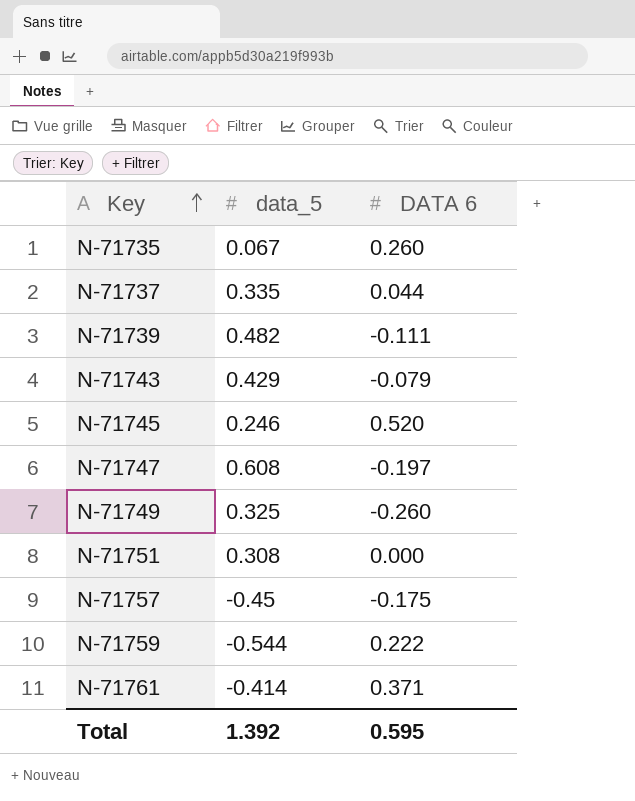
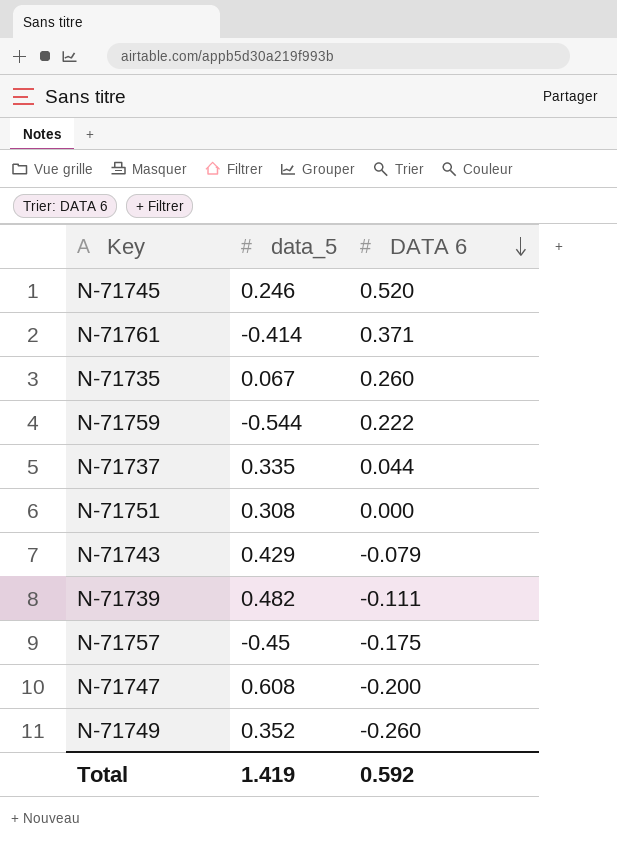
row order: Key ascending -> DATA 6 descending
N-71747 | DATA 6: -0.197 -> -0.200
N-71749 | data_5: 0.325 -> 0.352
Total | data_5: 1.392 -> 1.419
Total | DATA 6: 0.595 -> 0.592

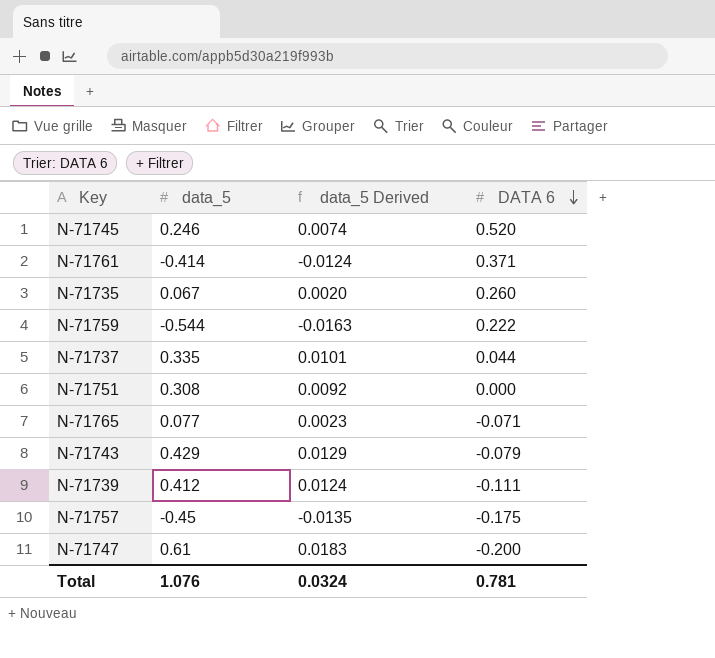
column data_5 Derived | formula: none -> [data_5] * 0.03
row N-71749: 0.352 | -0.260 -> none
row N-71765: none -> 0.077 | 0.0023 | -0.071
N-71739 | data_5: 0.482 -> 0.412
N-71747 | data_5: 0.608 -> 0.61
Total | data_5: 1.419 -> 1.076
Total | DATA 6: 0.592 -> 0.781

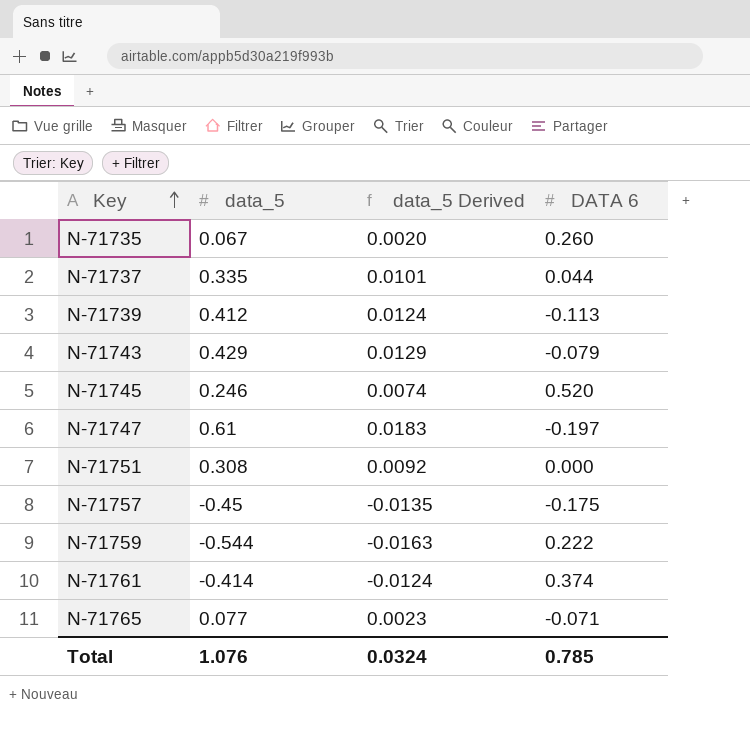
row order: DATA 6 descending -> Key ascending
N-71739 | DATA 6: -0.111 -> -0.113
N-71747 | DATA 6: -0.200 -> -0.197
N-71761 | DATA 6: 0.371 -> 0.374
Total | DATA 6: 0.781 -> 0.785

